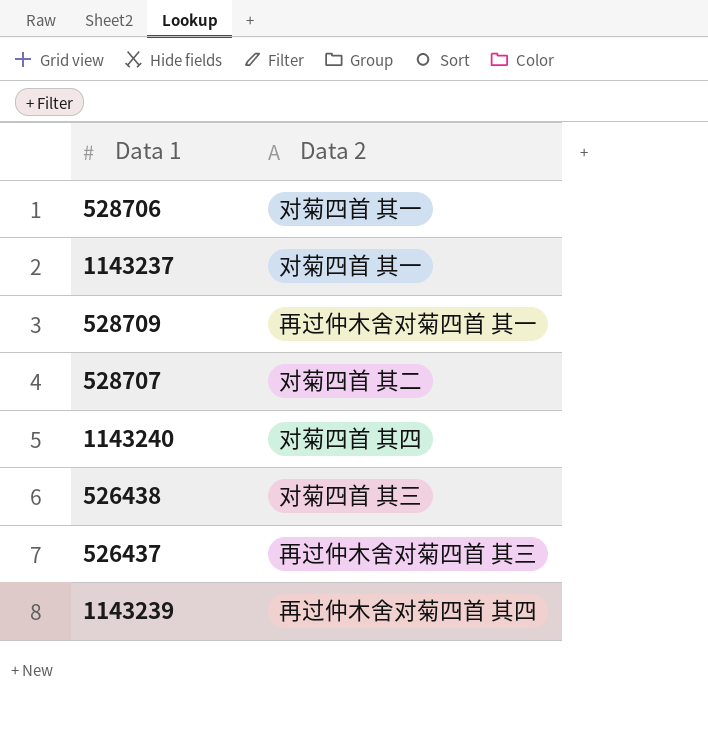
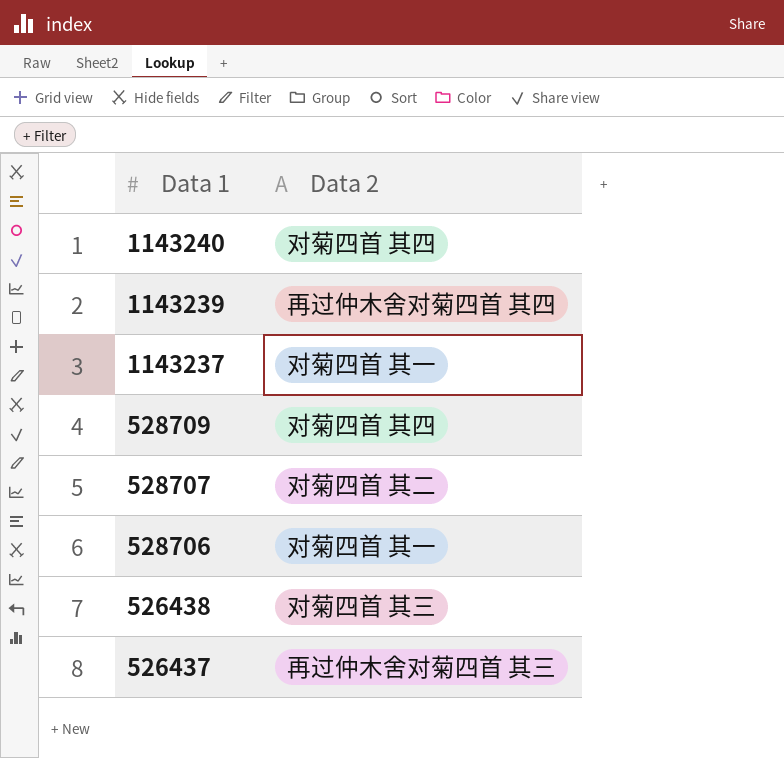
row order: none -> Data 1 descending
528709 | Data 2: 再过仲木舍对菊四首 其一 -> 对菊四首 其四

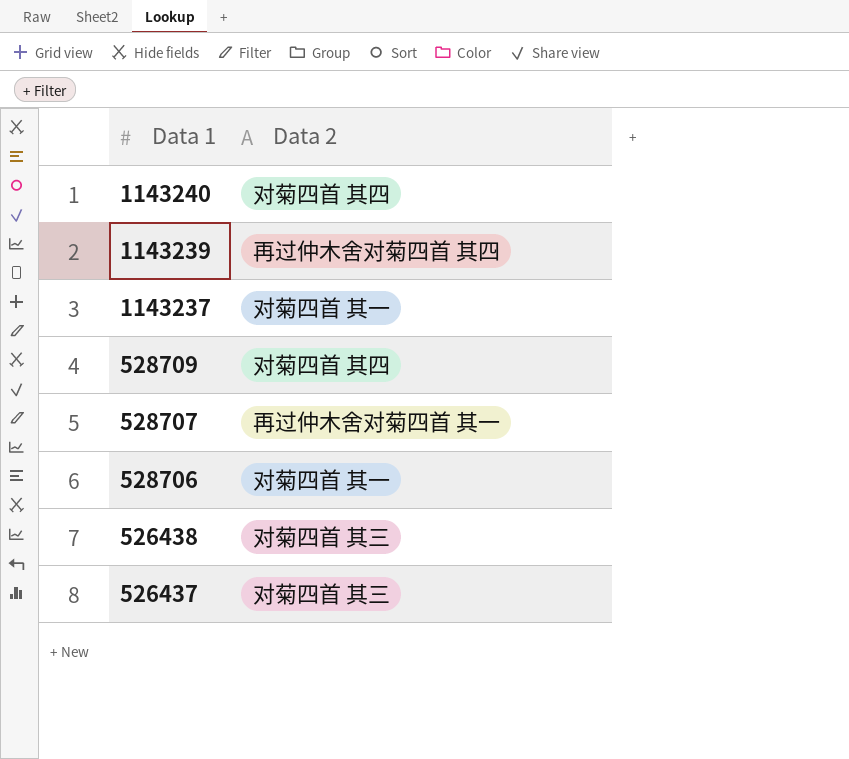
528707 | Data 2: 对菊四首 其二 -> 再过仲木舍对菊四首 其一
526437 | Data 2: 再过仲木舍对菊四首 其三 -> 对菊四首 其三

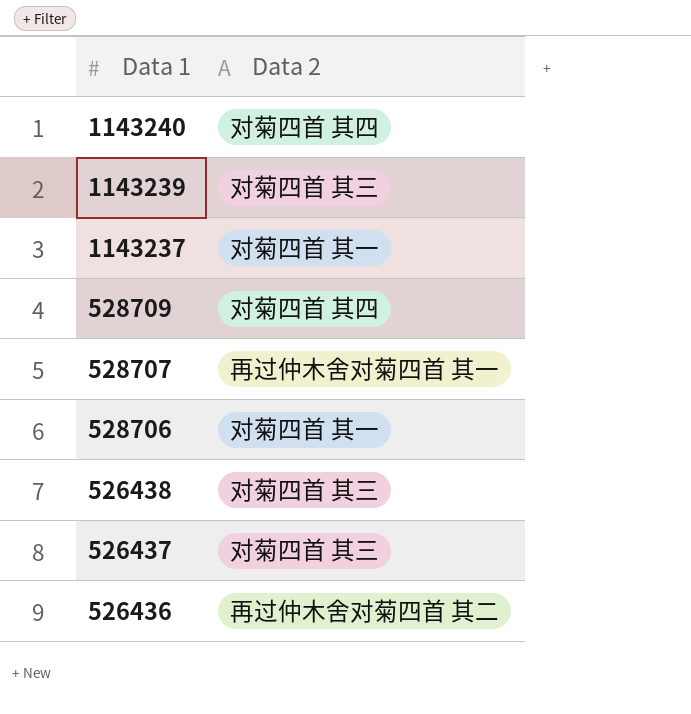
1143239 | Data 2: 再过仲木舍对菊四首 其四 -> 对菊四首 其三
row 526436: none -> 再过仲木舍对菊四首 其二

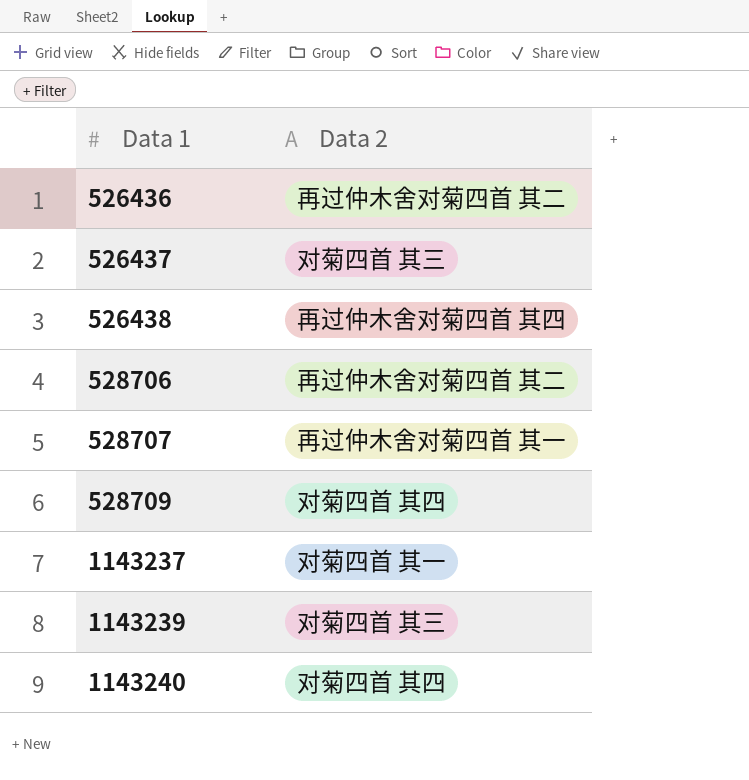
row order: Data 1 descending -> Data 1 ascending
526438 | Data 2: 对菊四首 其三 -> 再过仲木舍对菊四首 其四
528706 | Data 2: 对菊四首 其一 -> 再过仲木舍对菊四首 其二

